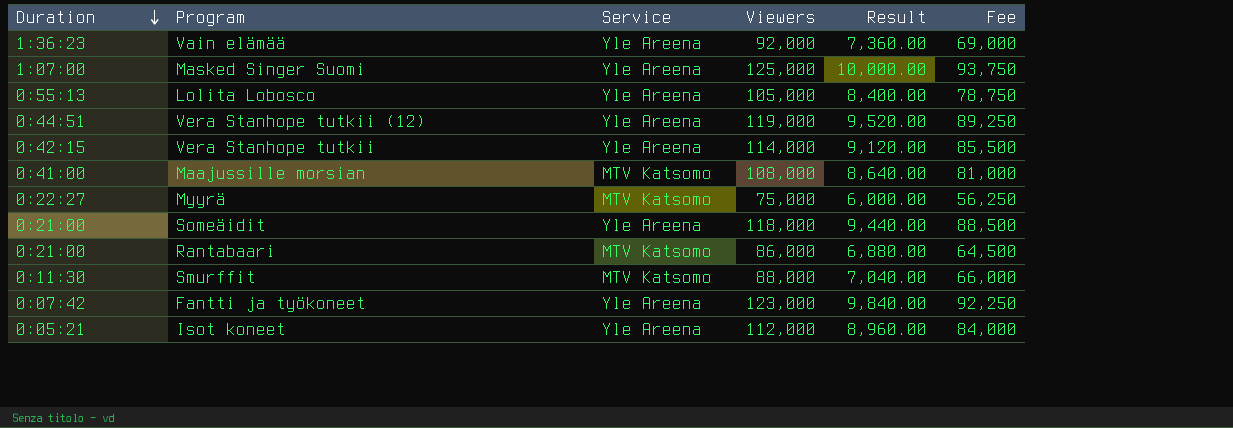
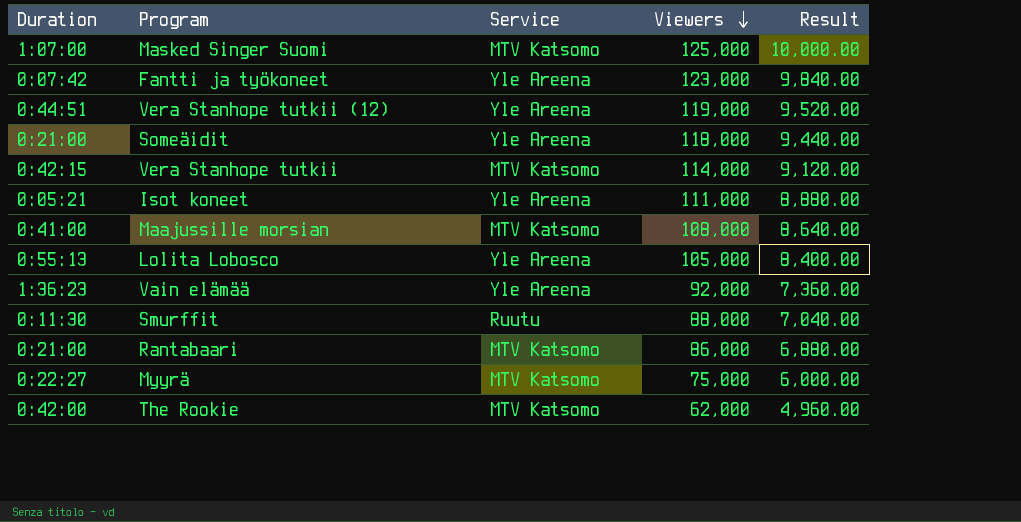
row order: Duration descending -> Viewers descending
column Fee | formula: [Viewers] * 0.75 -> none
Masked Singer Suomi | Service: Yle Areena -> MTV Katsomo
Vera Stanhope tutkii | Service: Yle Areena -> MTV Katsomo
Isot koneet | Viewers: 112,000 -> 111,000
Isot koneet | Result: 8,960.00 -> 8,880.00
Smurffit | Service: MTV Katsomo -> Ruutu
row The Rookie: none -> 0:42:00 | MTV Katsomo | 62,000 | 4,960.00

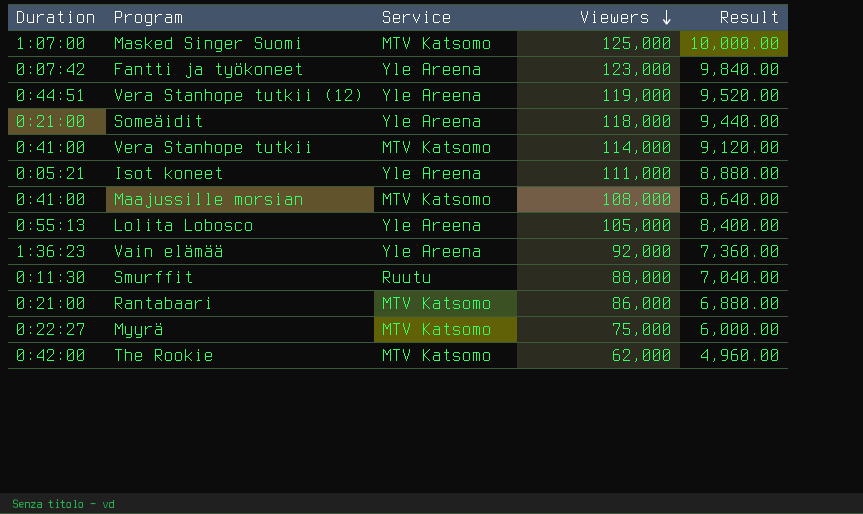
Vera Stanhope tutkii | Duration: 0:42:15 -> 0:41:00

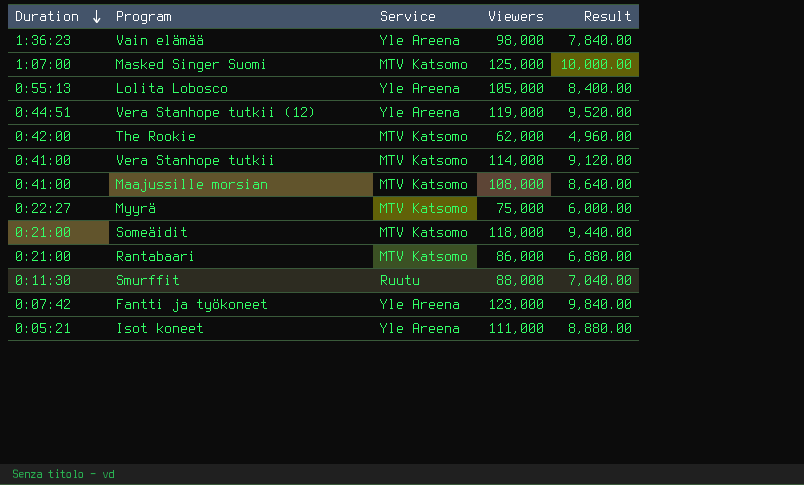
row order: Viewers descending -> Duration descending
Vain elämää | Viewers: 92,000 -> 98,000
Vain elämää | Result: 7,360.00 -> 7,840.00
Someäidit | Service: Yle Areena -> MTV Katsomo

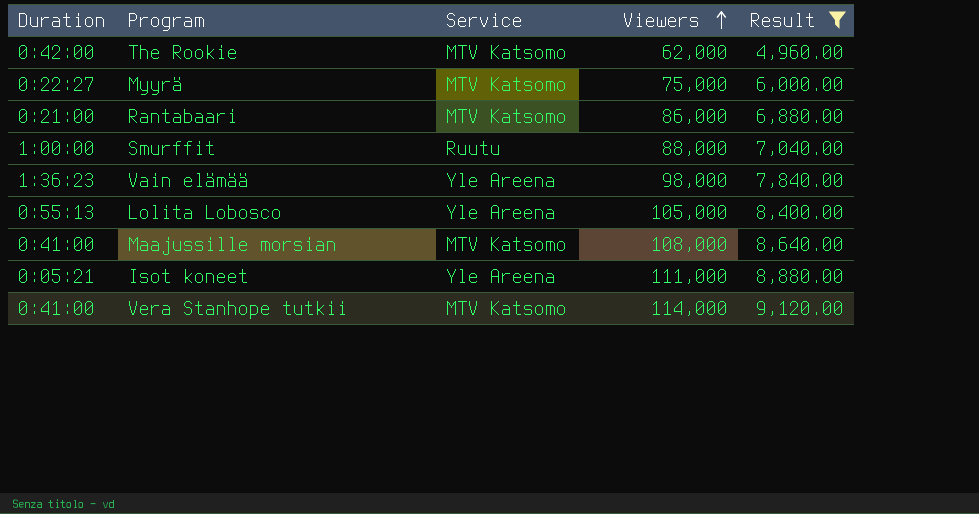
filter: none -> Result <= 9,120.00
row order: Duration descending -> Viewers ascending
Smurffit | Duration: 0:11:30 -> 1:00:00

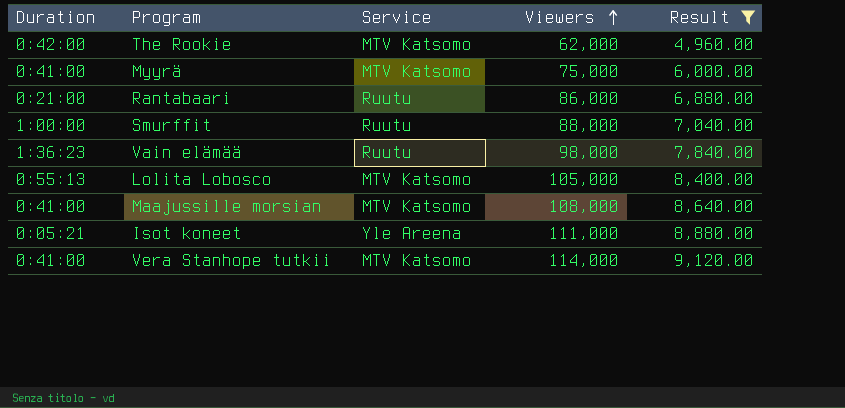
Myyrä | Duration: 0:22:27 -> 0:41:00
Rantabaari | Service: MTV Katsomo -> Ruutu
Vain elämää | Service: Yle Areena -> Ruutu
Lolita Lobosco | Service: Yle Areena -> MTV Katsomo

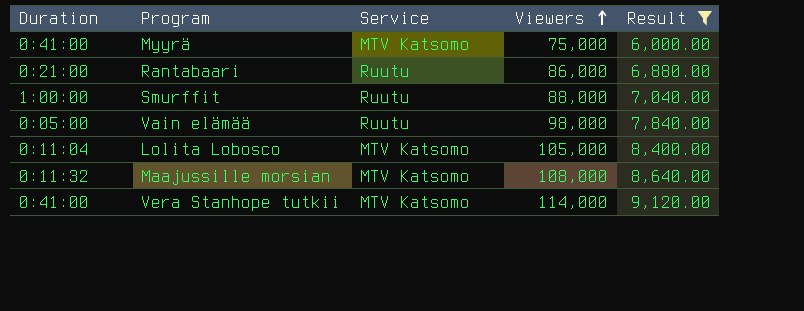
row The Rookie: 0:42:00 | MTV Katsomo | 62,000 | 4,960.00 -> none
row Isot koneet: 0:05:21 | Yle Areena | 111,000 | 8,880.00 -> none
Vain elämää | Duration: 1:36:23 -> 0:05:00
Lolita Lobosco | Duration: 0:55:13 -> 0:11:04
Maajussille morsian | Duration: 0:41:00 -> 0:11:32

